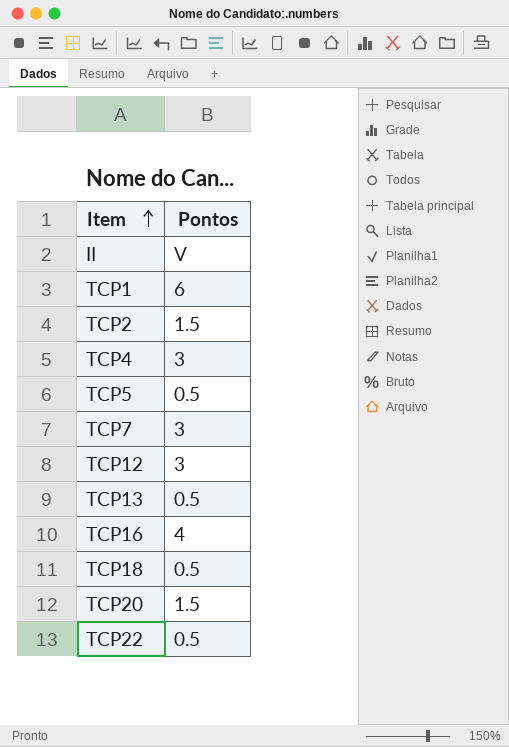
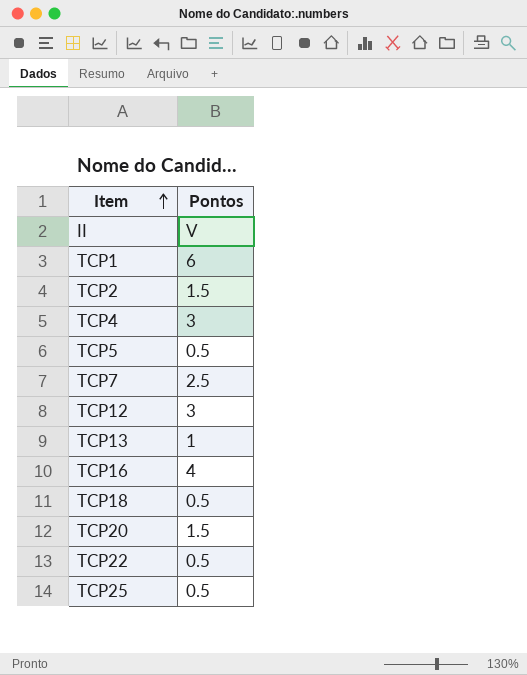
TCP7 | Pontos: 3 -> 2.5
TCP13 | Pontos: 0.5 -> 1
row TCP25: none -> 0.5

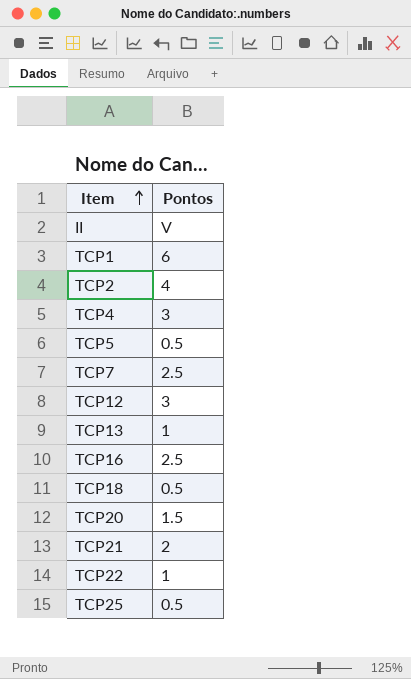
TCP2 | Pontos: 1.5 -> 4
TCP16 | Pontos: 4 -> 2.5
row TCP21: none -> 2
TCP22 | Pontos: 0.5 -> 1

